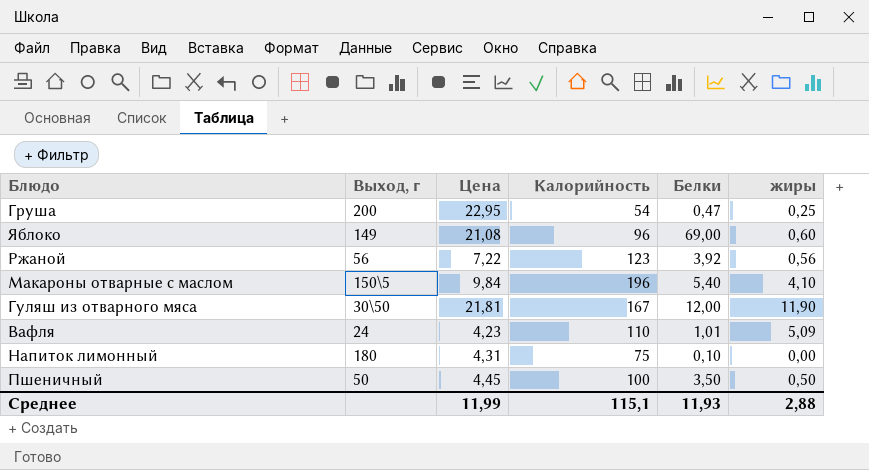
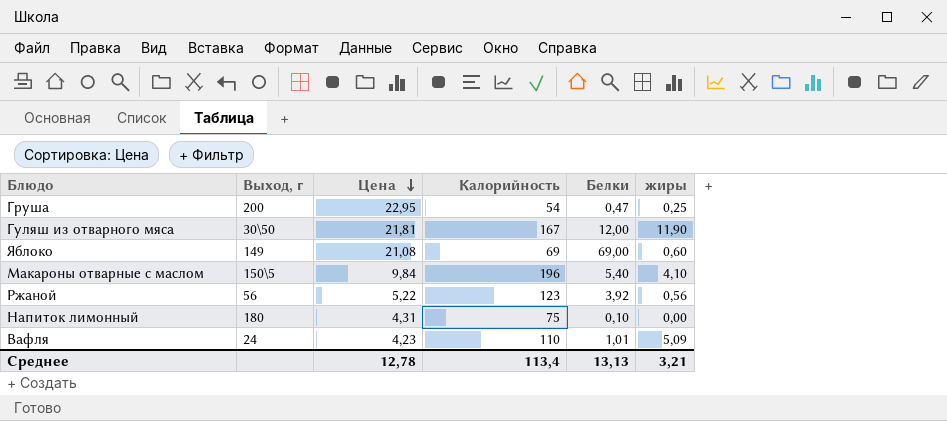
row order: none -> Цена descending
row Пшеничный: 50 | 4,45 | 100 | 3,50 | 0,50 -> none
Яблоко | Калорийность: 96 -> 69
Ржаной | Цена: 7,22 -> 5,22
Среднее | Цена: 11,99 -> 12,78
Среднее | Калорийность: 115,1 -> 113,4
Среднее | Белки: 11,93 -> 13,13
Среднее | жиры: 2,88 -> 3,21

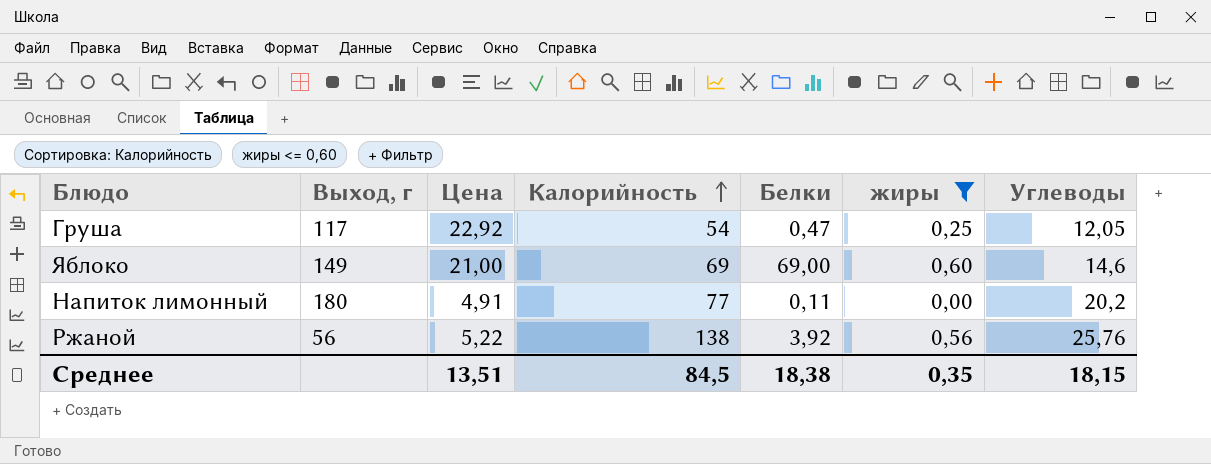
filter: none -> жиры <= 0,60
row order: Цена descending -> Калорийность ascending
column Углеводы | position: none -> 7
Груша | Выход, г: 200 -> 117
Груша | Цена: 22,95 -> 22,92
Яблоко | Цена: 21,08 -> 21,00
Напиток лимонный | Цена: 4,31 -> 4,91
Напиток лимонный | Калорийность: 75 -> 77
Напиток лимонный | Белки: 0,10 -> 0,11
Ржаной | Калорийность: 123 -> 138
Среднее | Цена: 12,78 -> 13,51
Среднее | Калорийность: 113,4 -> 84,5
Среднее | Белки: 13,13 -> 18,38
Среднее | жиры: 3,21 -> 0,35

